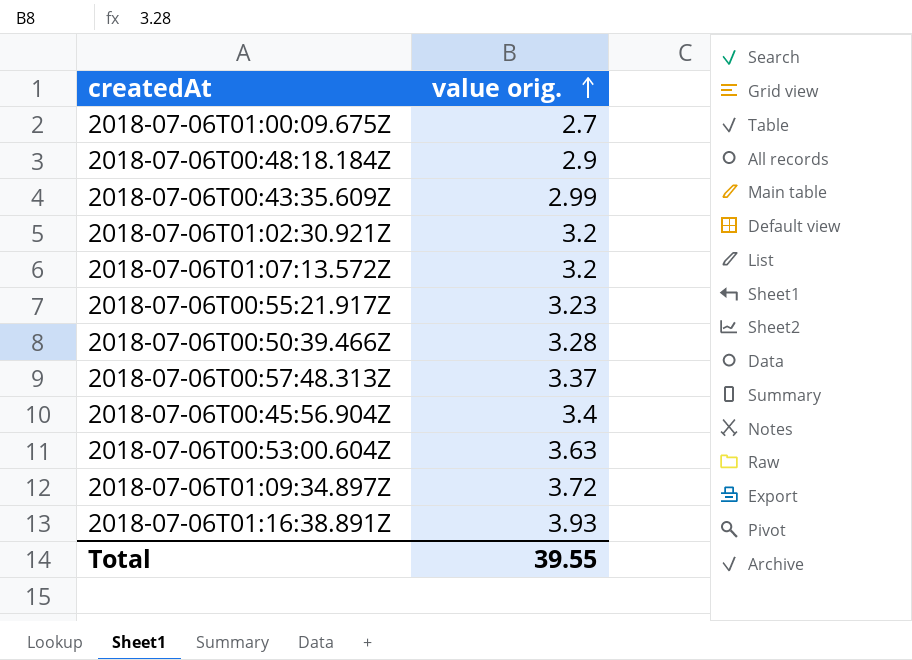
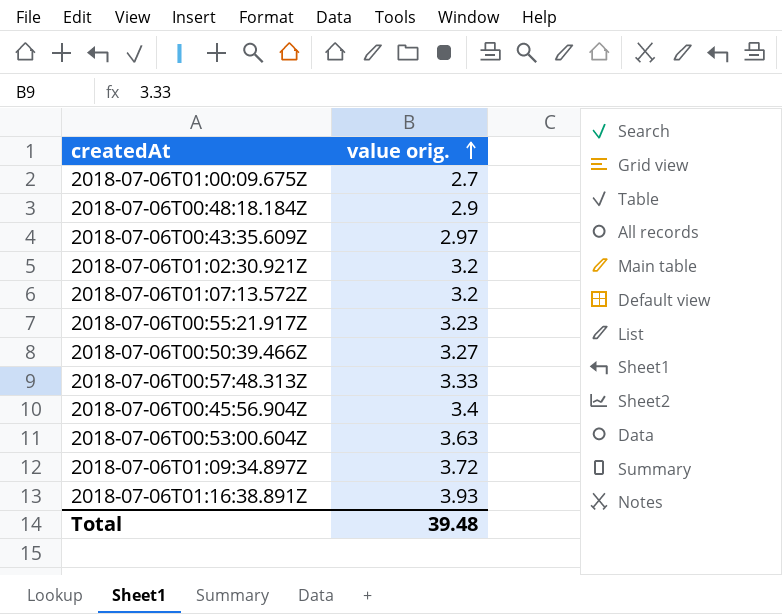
2018-07-06T00:43:35.609Z | value orig.: 2.99 -> 2.97
2018-07-06T00:50:39.466Z | value orig.: 3.28 -> 3.27
2018-07-06T00:57:48.313Z | value orig.: 3.37 -> 3.33
Total | value orig.: 39.55 -> 39.48

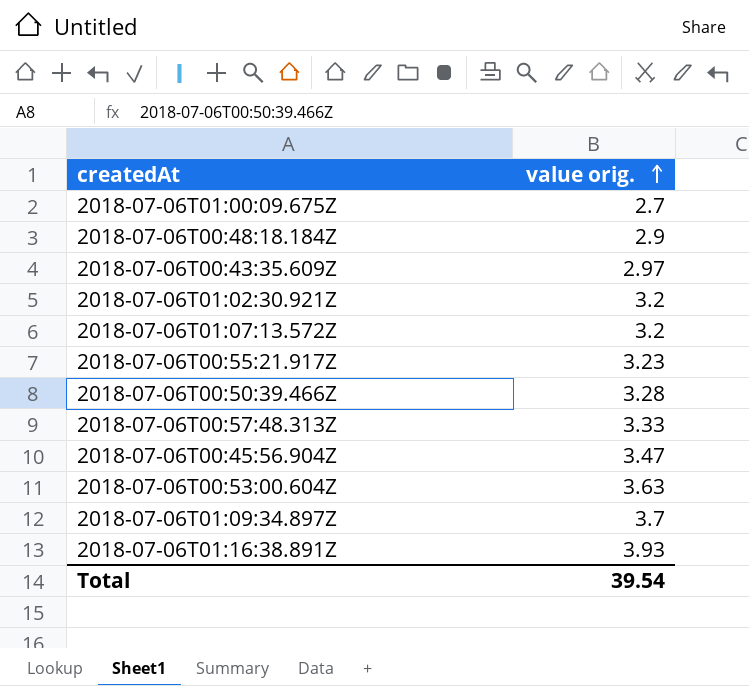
2018-07-06T00:50:39.466Z | value orig.: 3.27 -> 3.28
2018-07-06T00:45:56.904Z | value orig.: 3.4 -> 3.47
2018-07-06T01:09:34.897Z | value orig.: 3.72 -> 3.7
Total | value orig.: 39.48 -> 39.54

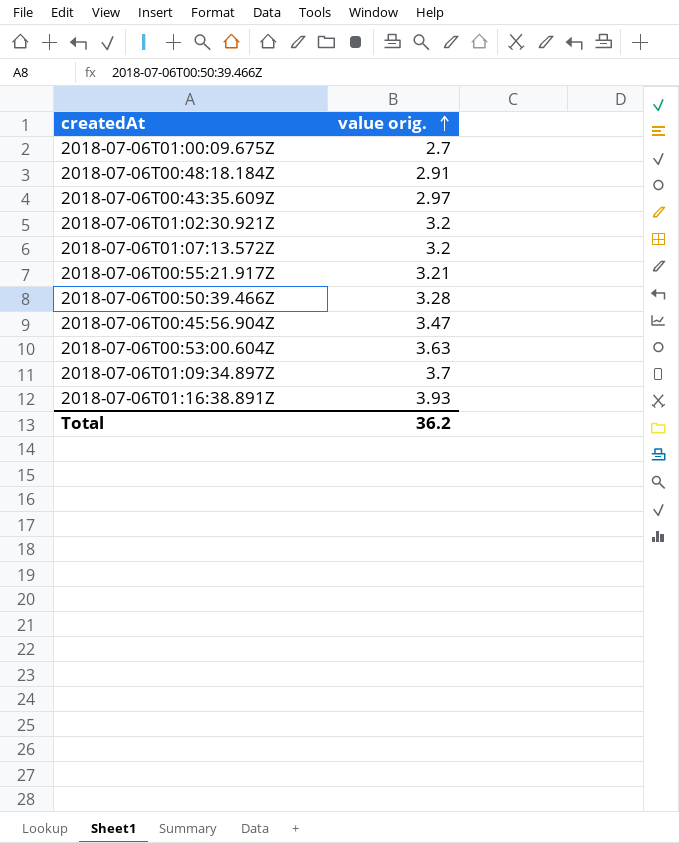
row 2018-07-06T00:57:48.313Z: 3.33 -> none
2018-07-06T00:48:18.184Z | value orig.: 2.9 -> 2.91
2018-07-06T00:55:21.917Z | value orig.: 3.23 -> 3.21
Total | value orig.: 39.54 -> 36.2

